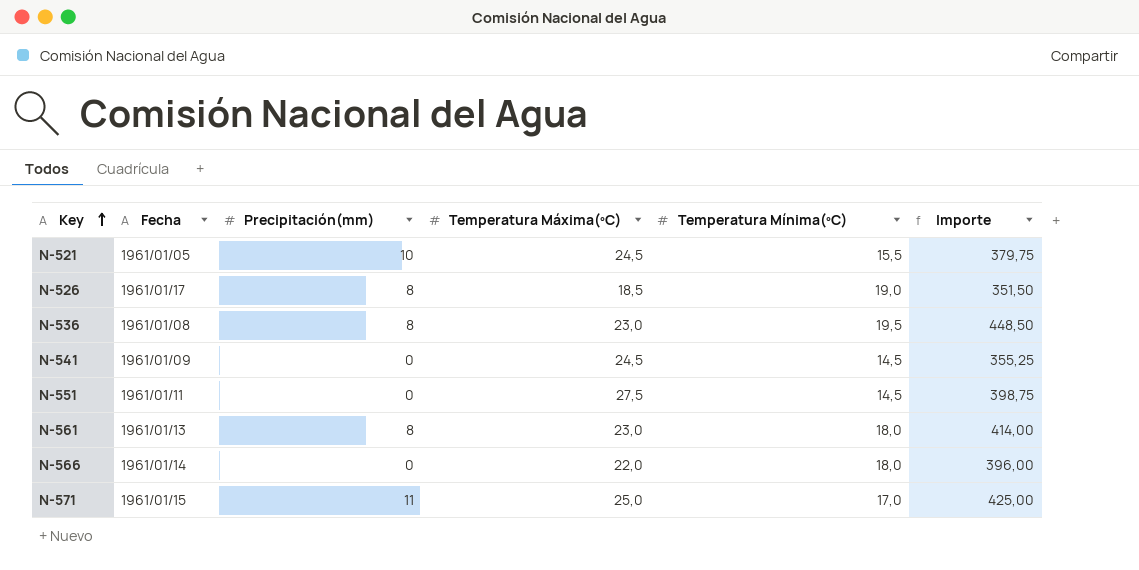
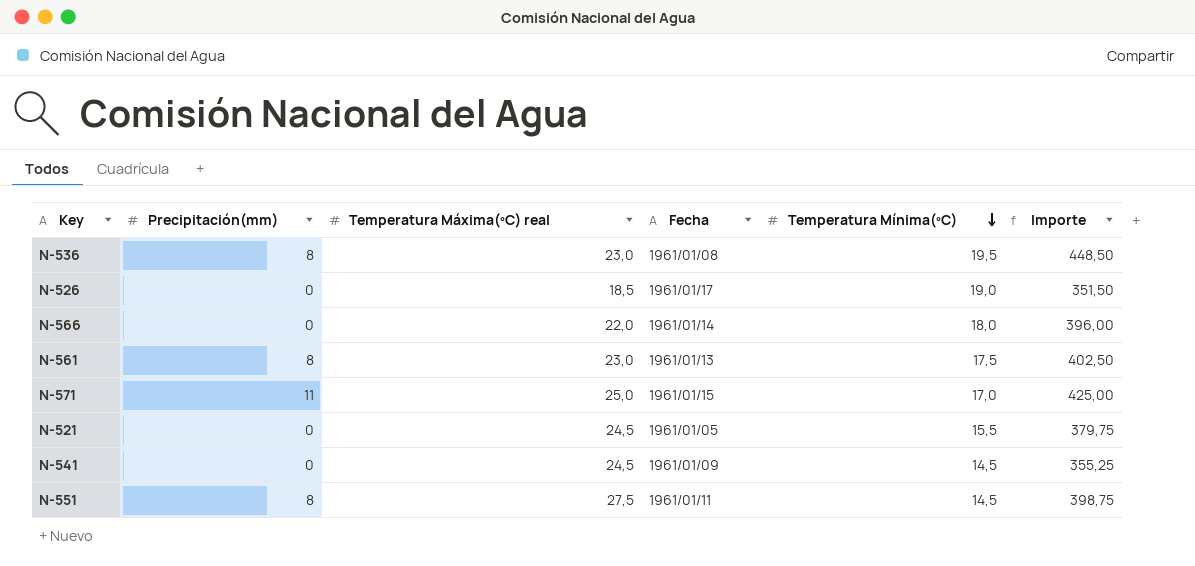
row order: Key ascending -> Temperatura Mínima(ºC) descending
column name: Temperatura Máxima(ºC) -> Temperatura Máxima(ºC) real
column Fecha | position: 2 -> 4
N-526 | Precipitación(mm): 8 -> 0
N-561 | Temperatura Mínima(ºC): 18,0 -> 17,5
N-561 | Importe: 414,00 -> 402,50
N-521 | Precipitación(mm): 10 -> 0
N-551 | Precipitación(mm): 0 -> 8

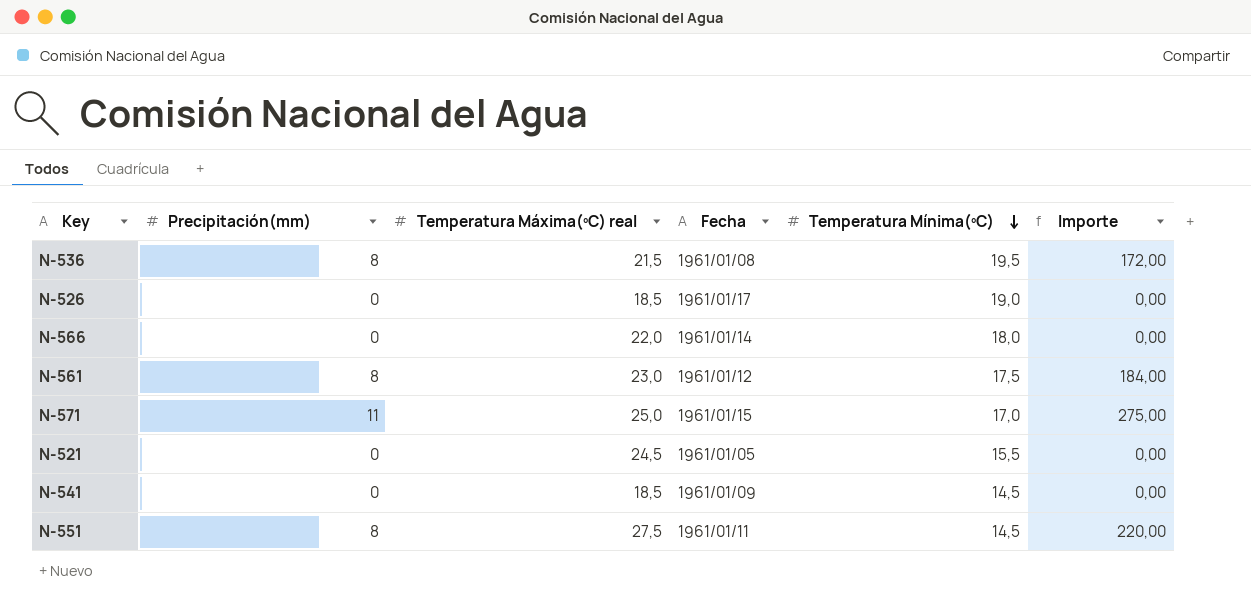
column Importe | formula: [Temperatura Máxima(ºC) real] * [Temperatura Mínima(ºC)] -> [Precipitación(mm)] * [Temperatura Máxima(ºC) real]
N-536 | Temperatura Máxima(ºC) real: 23,0 -> 21,5
N-561 | Fecha: 1961/01/13 -> 1961/01/12
N-541 | Temperatura Máxima(ºC) real: 24,5 -> 18,5

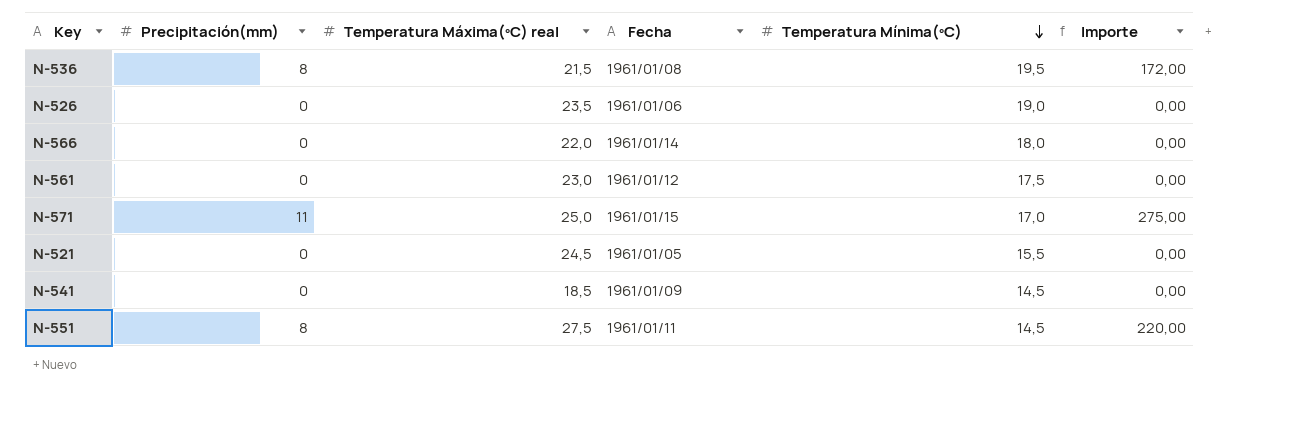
N-526 | Temperatura Máxima(ºC) real: 18,5 -> 23,5
N-526 | Fecha: 1961/01/17 -> 1961/01/06
N-561 | Precipitación(mm): 8 -> 0
N-561 | Importe: 184,00 -> 0,00

